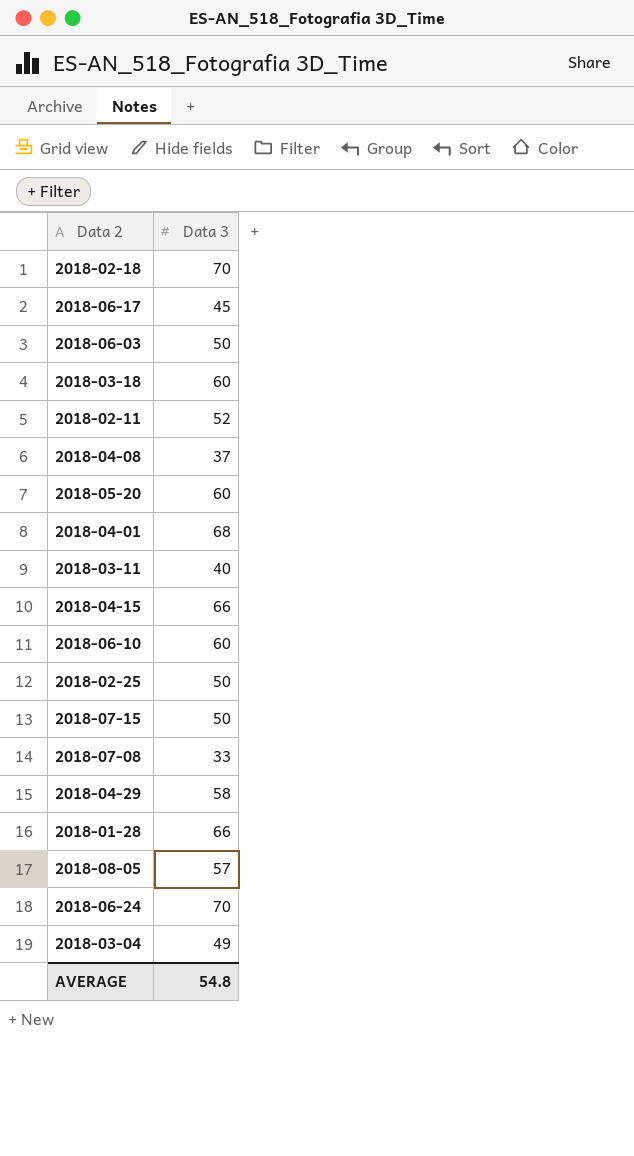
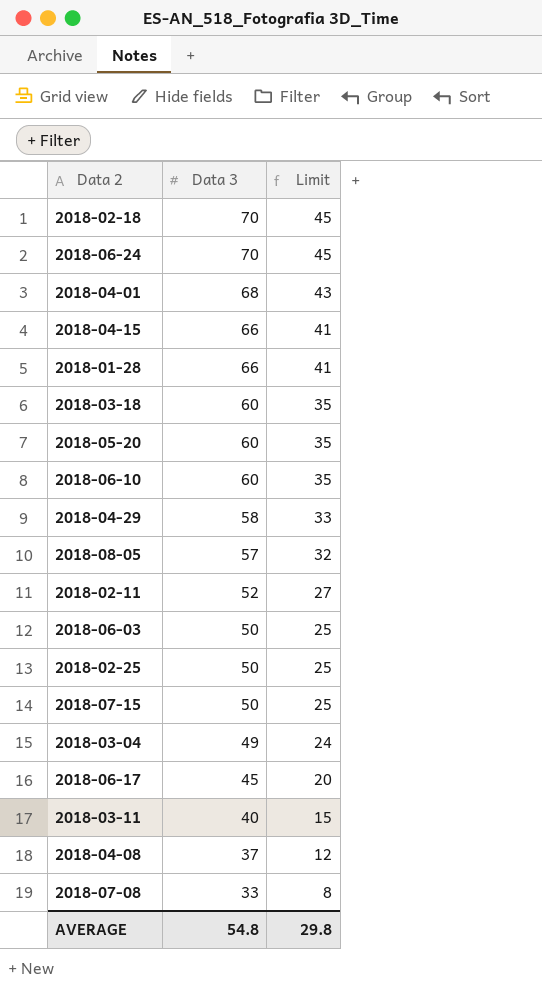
row order: none -> Data 3 descending
column Limit | formula: none -> [Data 3] - 25

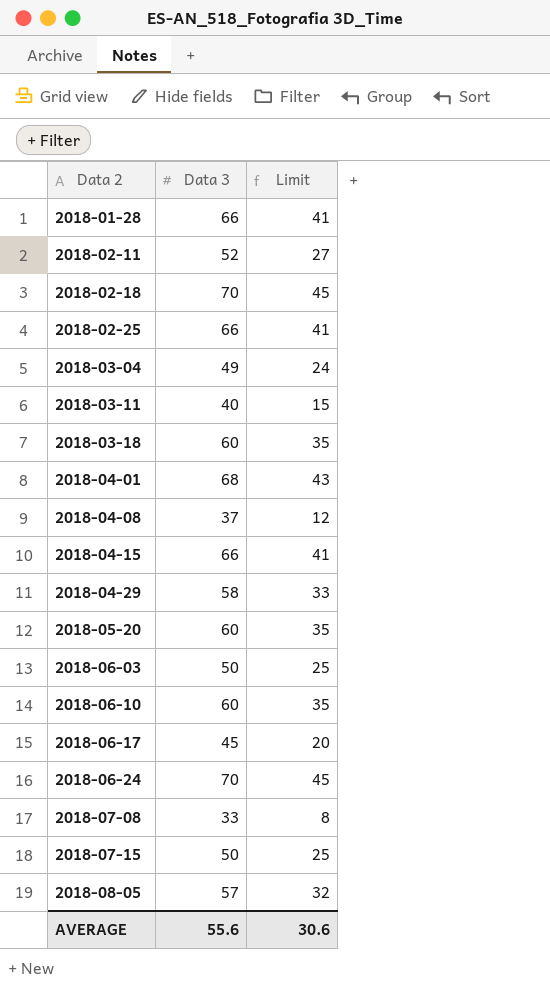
row order: Data 3 descending -> Data 2 ascending
2018-02-25 | Data 3: 50 -> 66
2018-02-25 | Limit: 25 -> 41
AVERAGE | Data 3: 54.8 -> 55.6
AVERAGE | Limit: 29.8 -> 30.6

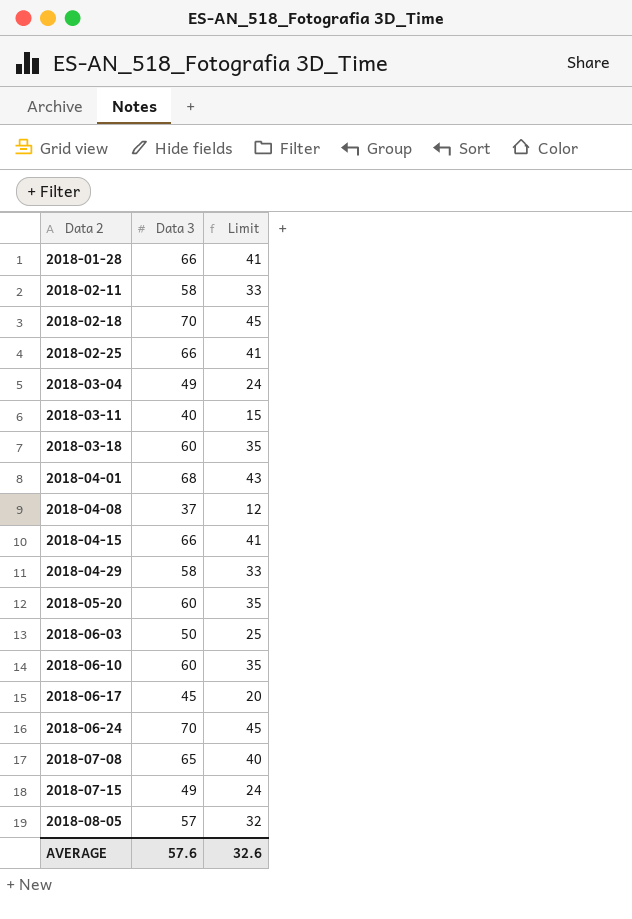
2018-02-11 | Data 3: 52 -> 58
2018-02-11 | Limit: 27 -> 33
2018-07-08 | Data 3: 33 -> 65
2018-07-08 | Limit: 8 -> 40
2018-07-15 | Data 3: 50 -> 49
2018-07-15 | Limit: 25 -> 24
AVERAGE | Data 3: 55.6 -> 57.6
AVERAGE | Limit: 30.6 -> 32.6

